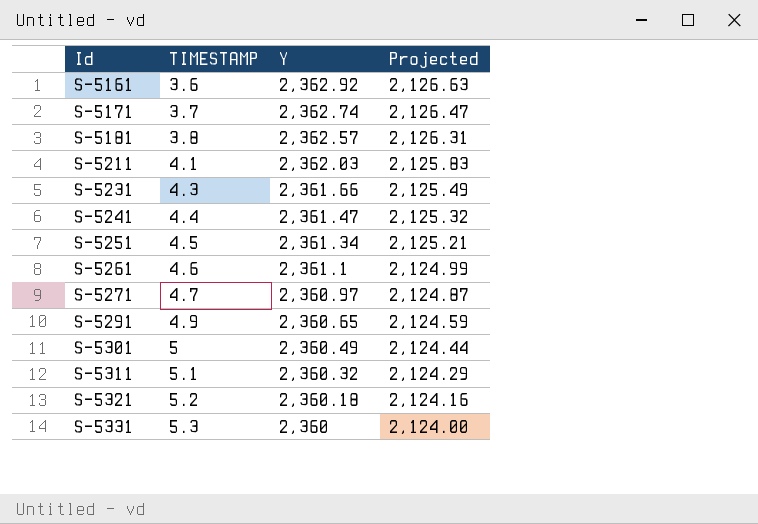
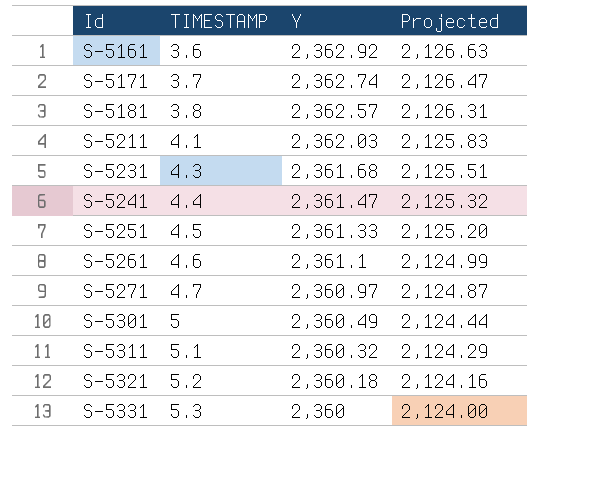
row S-5291: 4.9 | 2,360.65 | 2,124.59 -> none
S-5231 | Y: 2,361.66 -> 2,361.68
S-5231 | Projected: 2,125.49 -> 2,125.51
S-5251 | Y: 2,361.34 -> 2,361.33
S-5251 | Projected: 2,125.21 -> 2,125.20

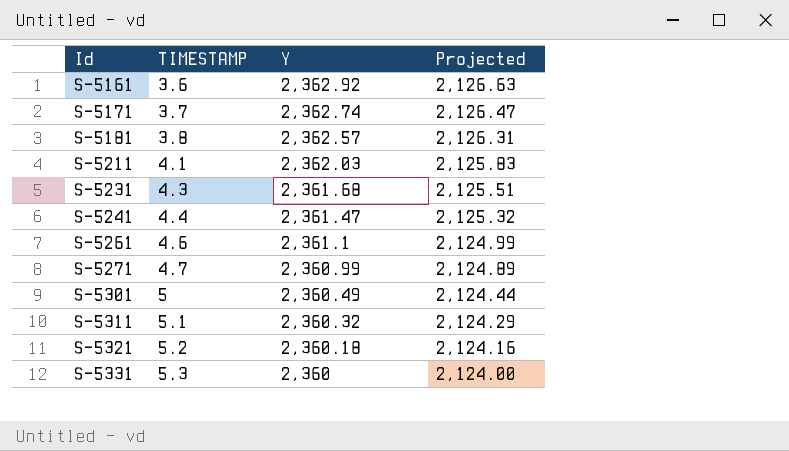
row S-5251: 4.5 | 2,361.33 | 2,125.20 -> none
S-5271 | Y: 2,360.97 -> 2,360.99
S-5271 | Projected: 2,124.87 -> 2,124.89

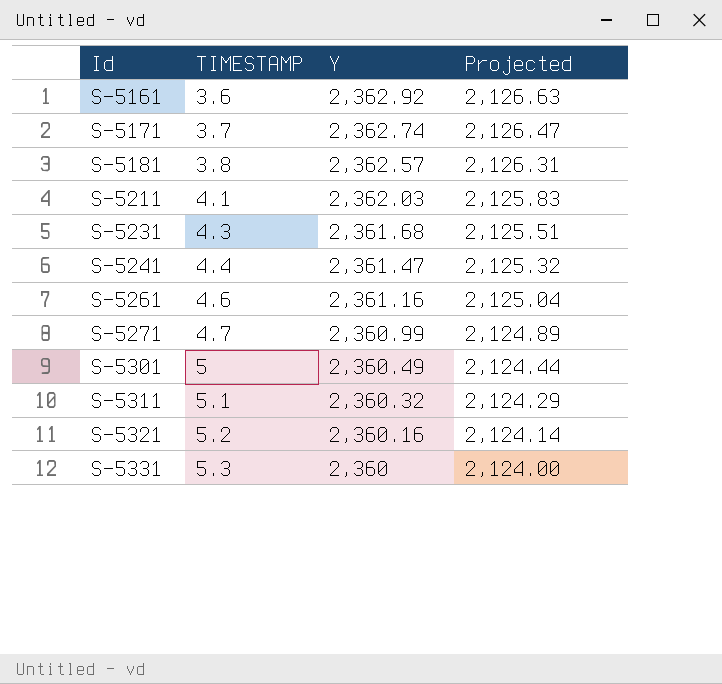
S-5261 | Y: 2,361.1 -> 2,361.16
S-5261 | Projected: 2,124.99 -> 2,125.04
S-5321 | Y: 2,360.18 -> 2,360.16
S-5321 | Projected: 2,124.16 -> 2,124.14

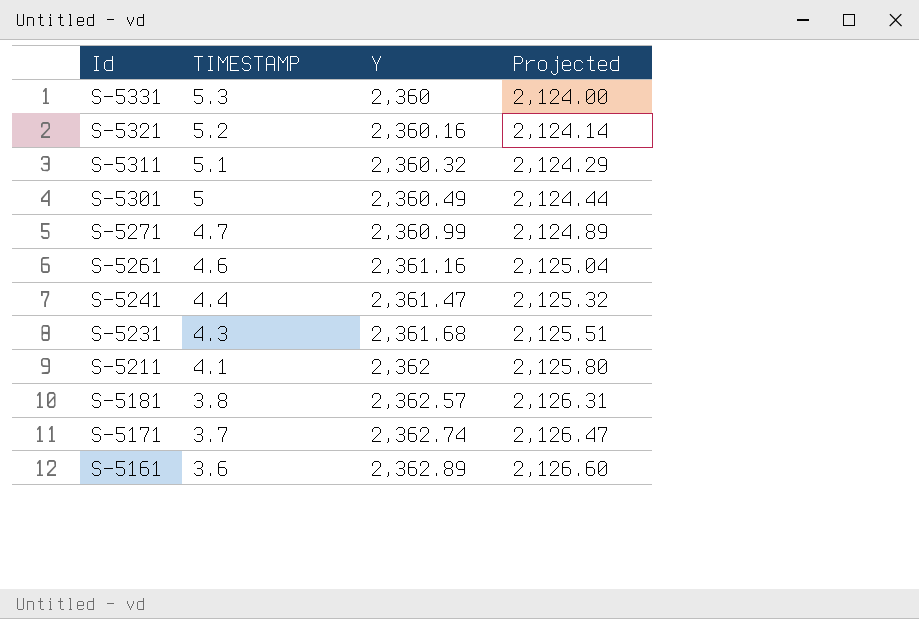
row order: Id ascending -> Id descending
S-5211 | Y: 2,362.03 -> 2,362
S-5211 | Projected: 2,125.83 -> 2,125.80
S-5161 | Y: 2,362.92 -> 2,362.89
S-5161 | Projected: 2,126.63 -> 2,126.60

